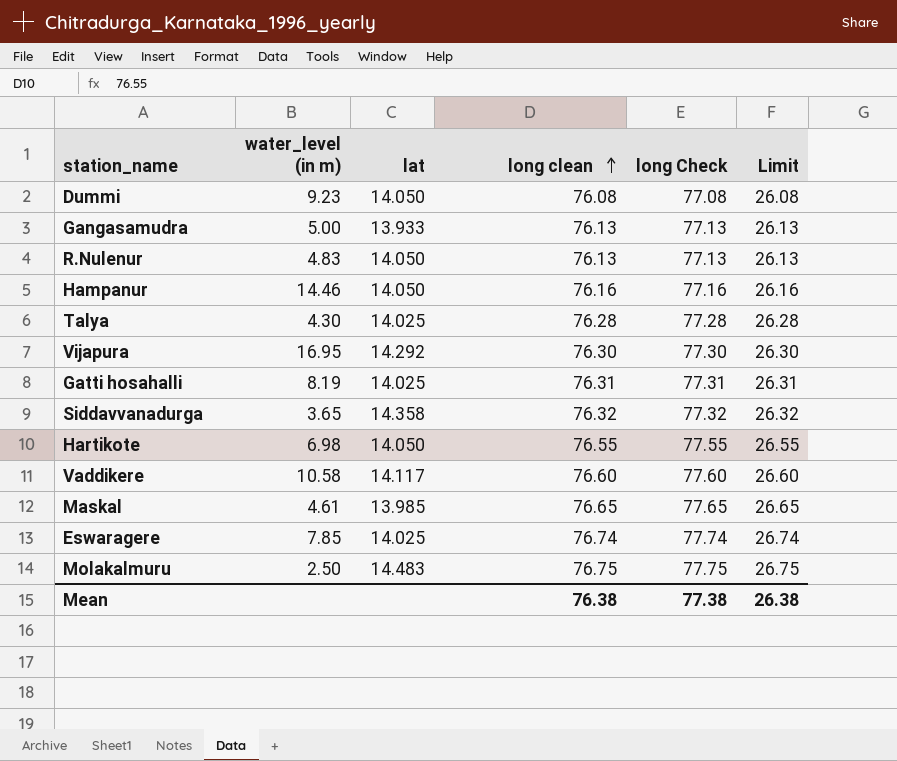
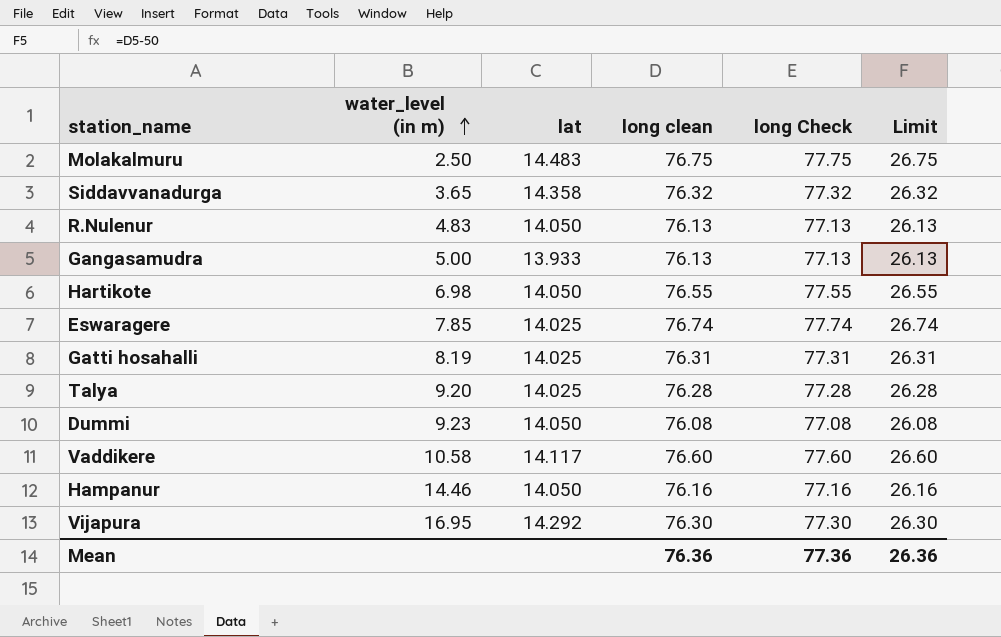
row order: long clean ascending -> water_level (in m) ascending
row Maskal: 4.61 | 13.985 | 76.65 | 77.65 | 26.65 -> none
Talya | water_level (in m): 4.30 -> 9.20
Mean | long clean: 76.38 -> 76.36
Mean | long Check: 77.38 -> 77.36
Mean | Limit: 26.38 -> 26.36

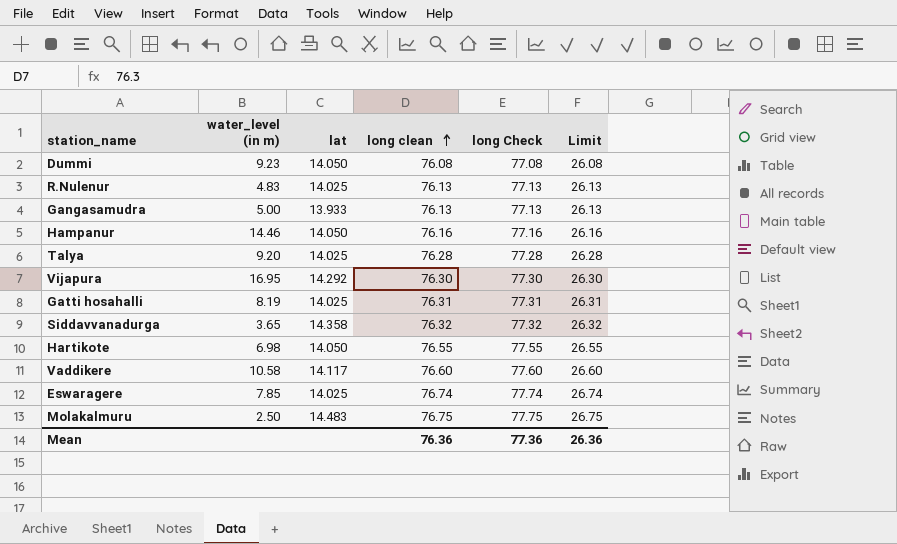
row order: water_level (in m) ascending -> long clean ascending
R.Nulenur | lat: 14.050 -> 14.025

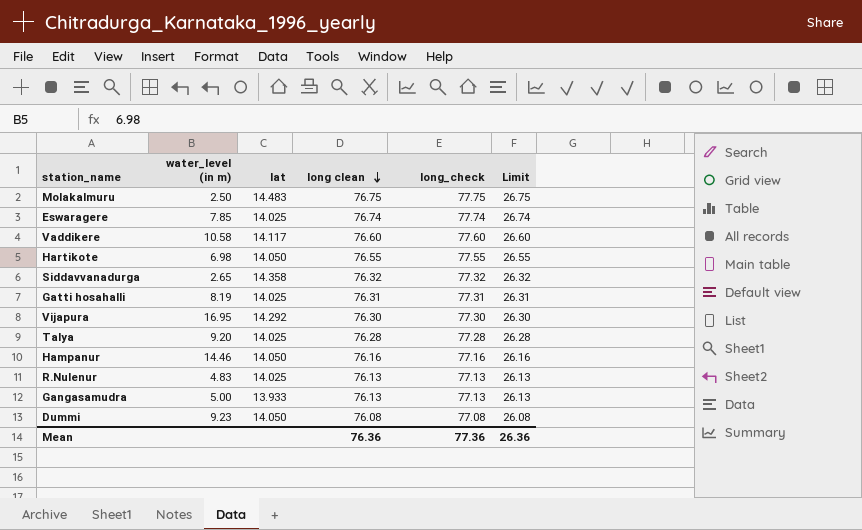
row order: long clean ascending -> long clean descending
column name: long Check -> long_check
Siddavvanadurga | water_level (in m): 3.65 -> 2.65

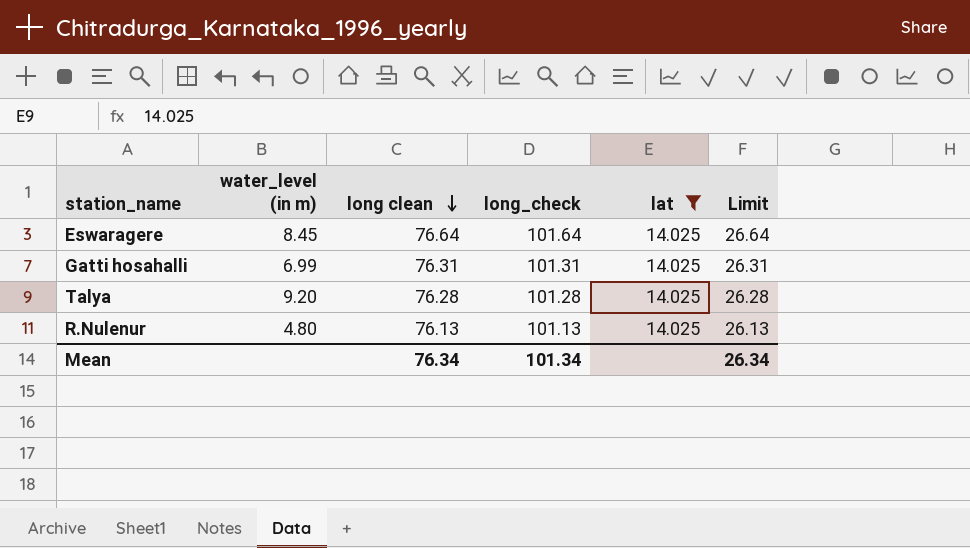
filter: none -> lat = 14.025
column long_check | formula: [long clean] + 1 -> [long clean] + 25
column lat | position: 3 -> 5
Eswaragere | water_level (in m): 7.85 -> 8.45
Eswaragere | long clean: 76.74 -> 76.64
Eswaragere | Limit: 26.74 -> 26.64
Gatti hosahalli | water_level (in m): 8.19 -> 6.99
R.Nulenur | water_level (in m): 4.83 -> 4.80
Mean | long clean: 76.36 -> 76.34
Mean | long_check: 77.36 -> 101.34
Mean | Limit: 26.36 -> 26.34

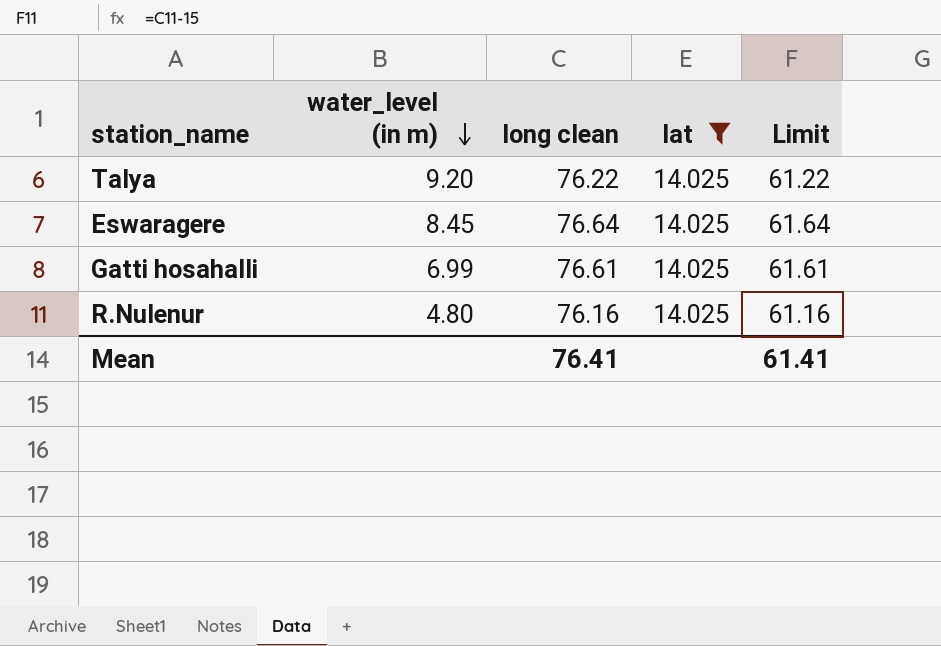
row order: long clean descending -> water_level (in m) descending
column long_check | formula: [long clean] + 25 -> none
column Limit | formula: [long clean] - 50 -> [long clean] - 15
Talya | long clean: 76.28 -> 76.22
Gatti hosahalli | long clean: 76.31 -> 76.61
R.Nulenur | long clean: 76.13 -> 76.16
Mean | long clean: 76.34 -> 76.41
Mean | Limit: 26.34 -> 61.41

